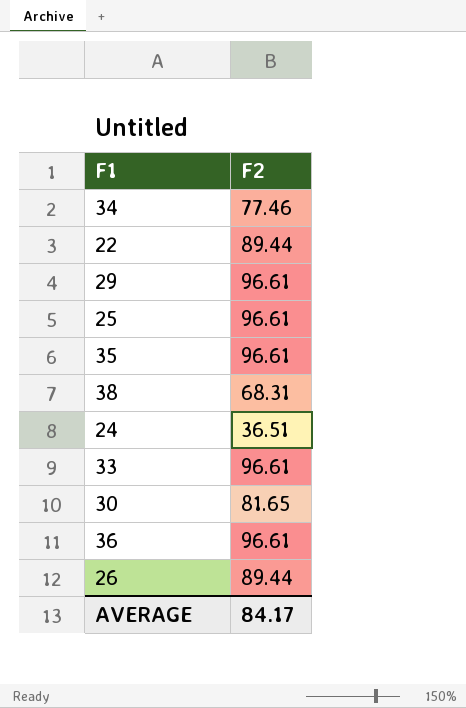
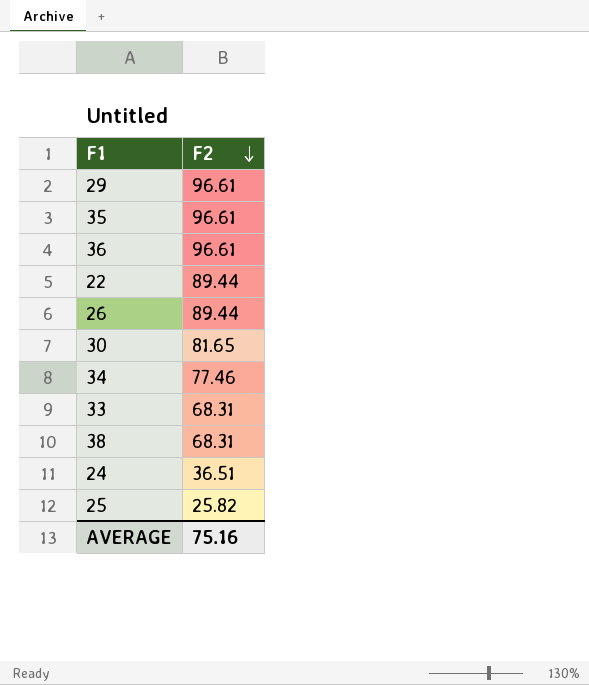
row order: none -> F2 descending
33 | F2: 96.61 -> 68.31
25 | F2: 96.61 -> 25.82
AVERAGE | F2: 84.17 -> 75.16

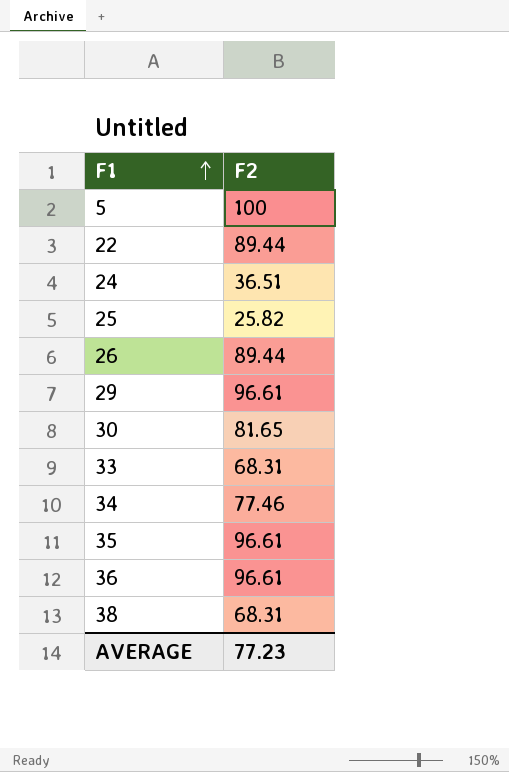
row order: F2 descending -> F1 ascending
row 5: none -> 100
AVERAGE | F2: 75.16 -> 77.23

